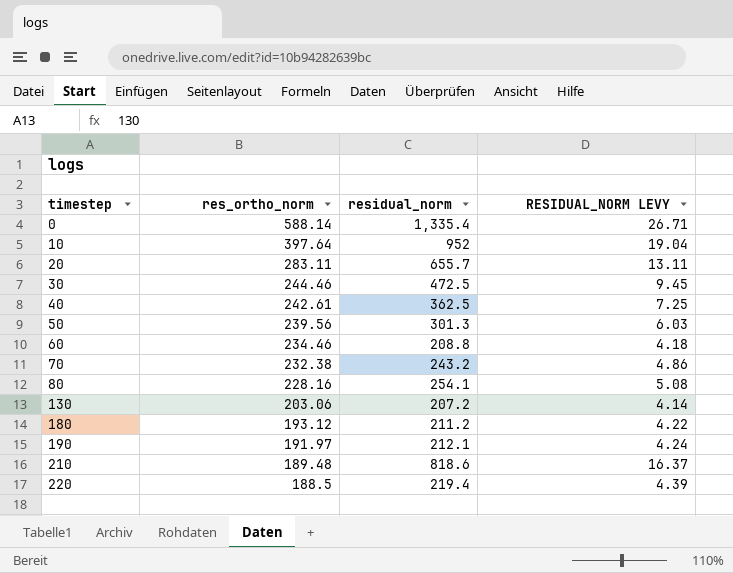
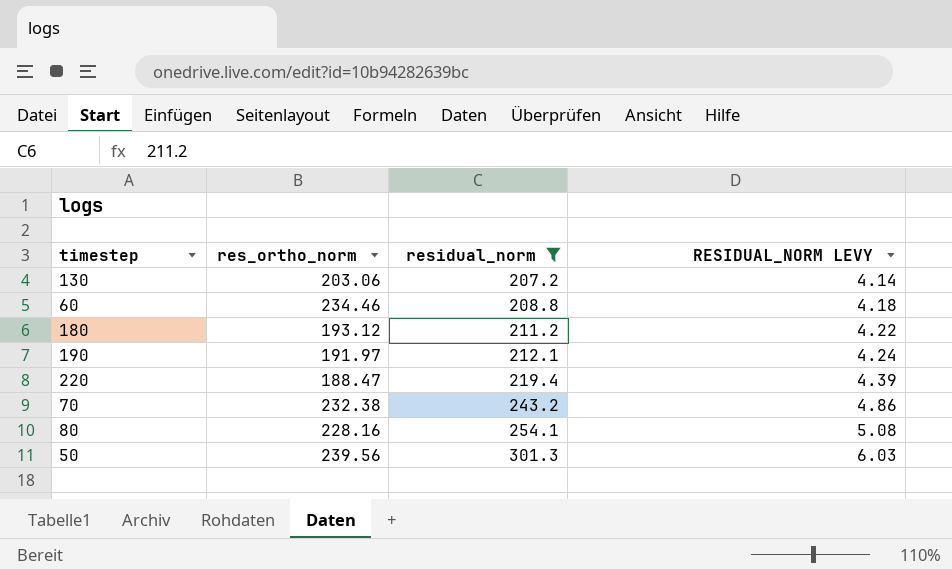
filter: none -> residual_norm <= 301.3
row order: timestep ascending -> residual_norm ascending
220 | res_ortho_norm: 188.5 -> 188.47

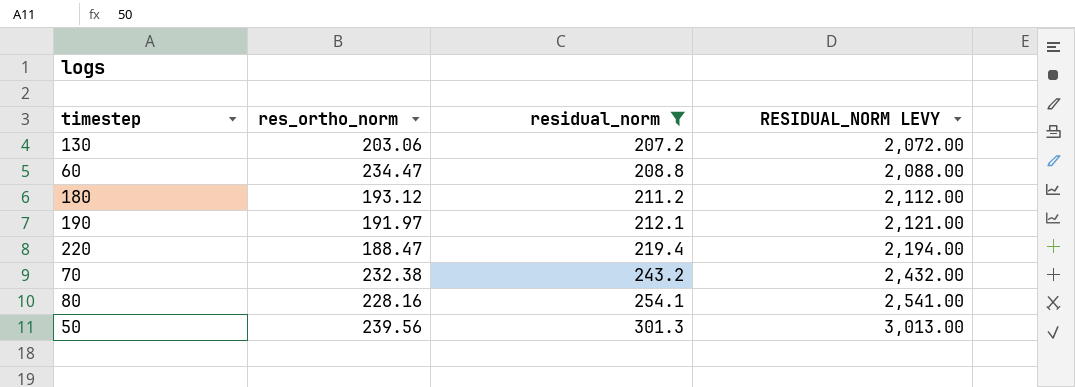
column RESIDUAL_NORM LEVY | formula: [residual_norm] * 0.02 -> [residual_norm] * 10
60 | res_ortho_norm: 234.46 -> 234.47

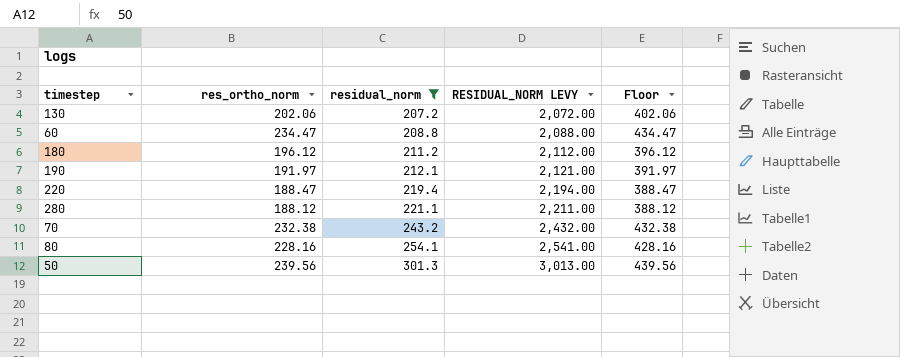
column Floor | formula: none -> [res_ortho_norm] + 200
130 | res_ortho_norm: 203.06 -> 202.06
180 | res_ortho_norm: 193.12 -> 196.12
row 280: none -> 188.12 | 221.1 | 2,211.00 | 388.12

